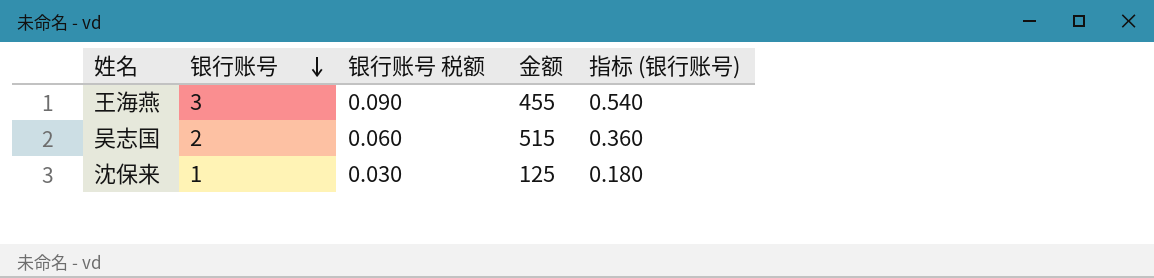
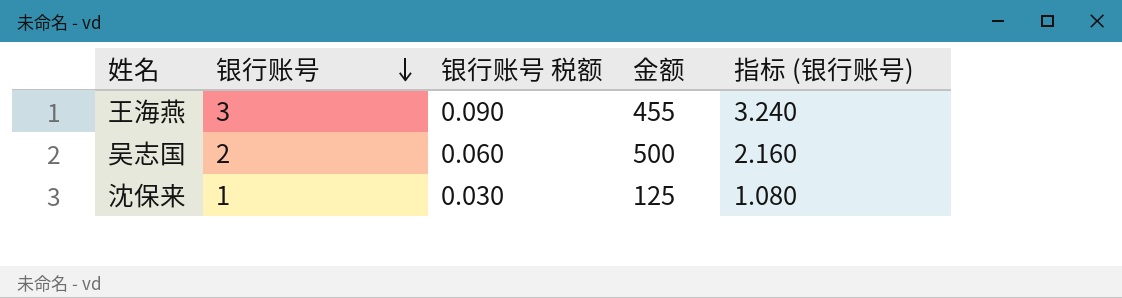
column 指标 (银行账号) | formula: [银行账号] * 0.18 -> [银行账号] * 1.08
吴志国 | 金额: 515 -> 500

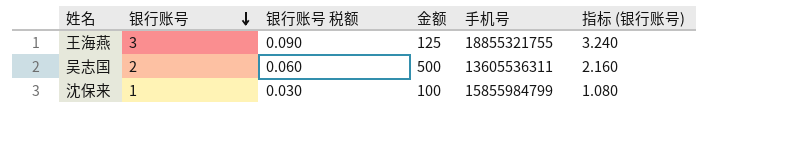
column 手机号 | position: none -> 5
王海燕 | 金额: 455 -> 125
沈保来 | 金额: 125 -> 100

